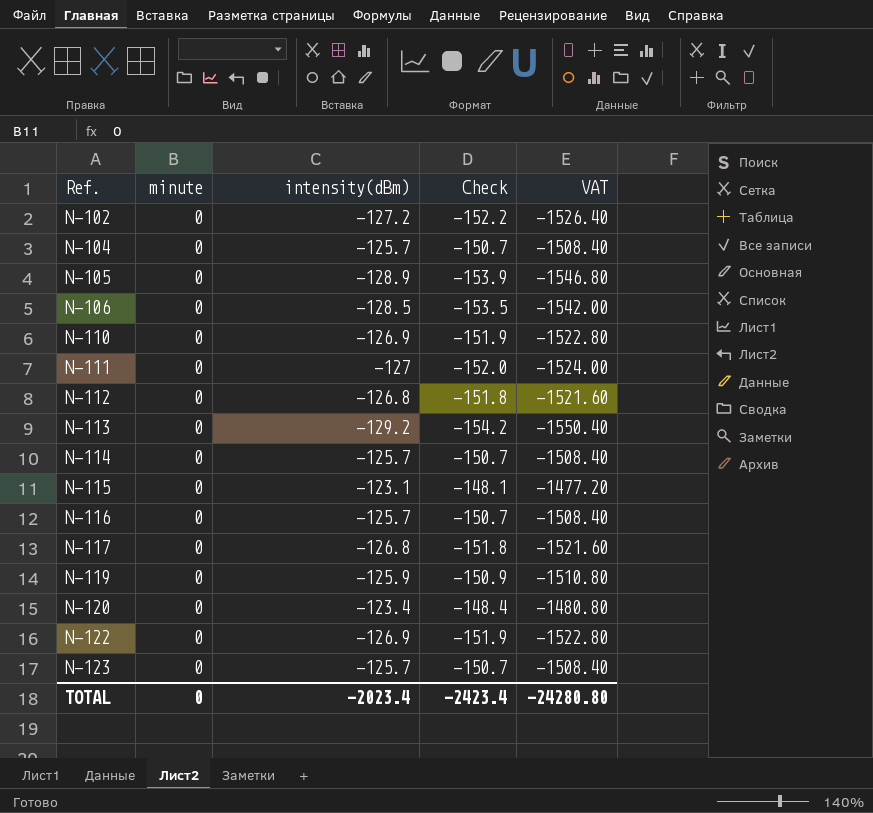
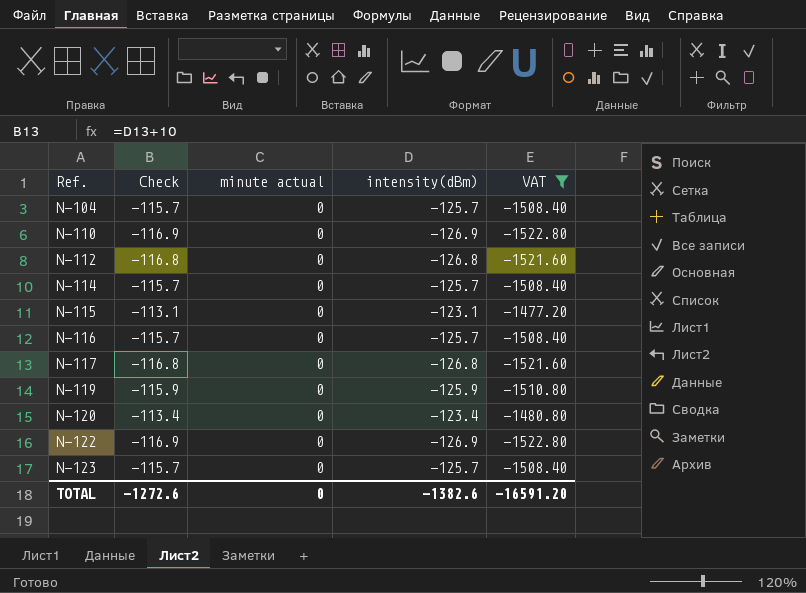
filter: none -> VAT >= -1522.80
column Check | formula: [intensity(dBm)] - 25 -> [intensity(dBm)] + 10
column Check | position: 4 -> 2
column name: minute -> minute actual
TOTAL | Check: -2423.4 -> -1272.6
TOTAL | intensity(dBm): -2023.4 -> -1382.6
TOTAL | VAT: -24280.80 -> -16591.20

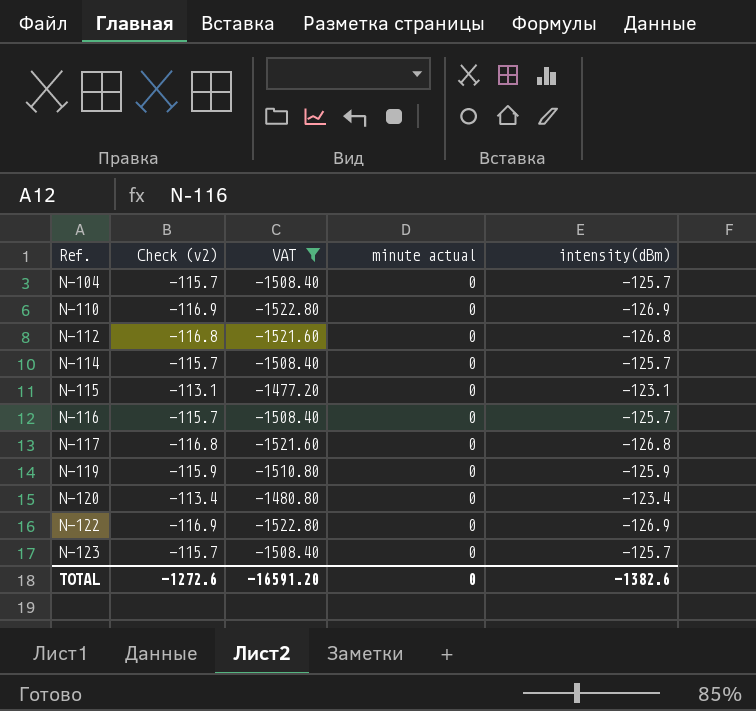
column name: Check -> Check (v2)
column VAT | position: 5 -> 3

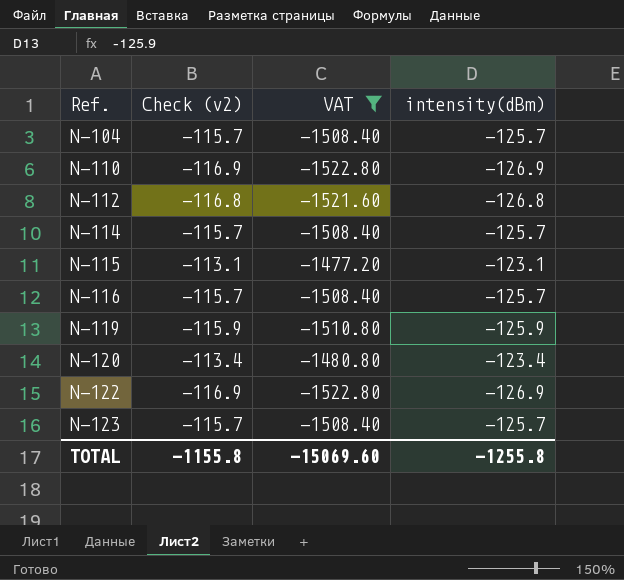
column minute actual | position: 4 -> none
row N-117: -116.8 | -1521.60 | 0 | -126.8 -> none
TOTAL | Check (v2): -1272.6 -> -1155.8
TOTAL | VAT: -16591.20 -> -15069.60
TOTAL | intensity(dBm): -1382.6 -> -1255.8

